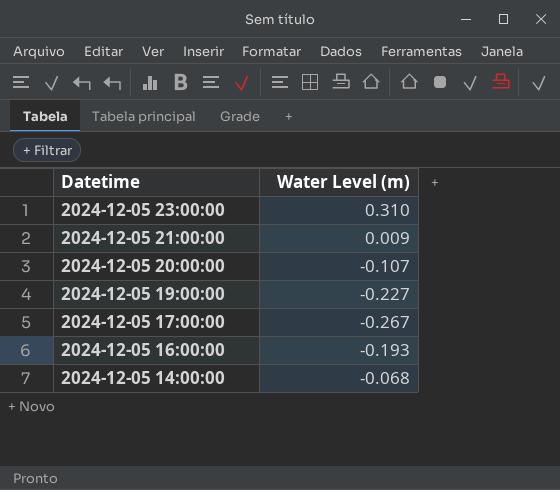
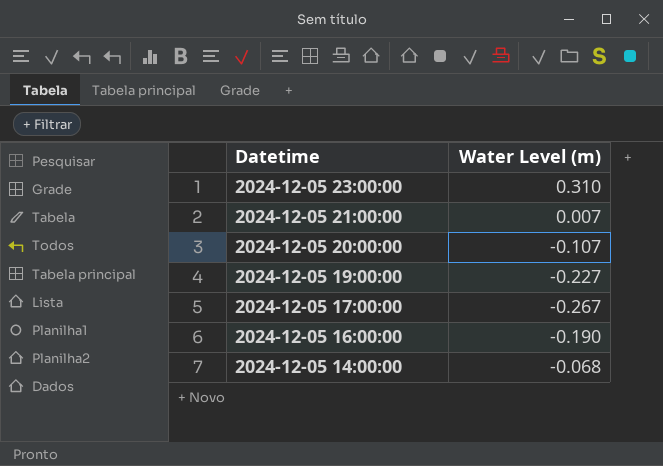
2024-12-05 21:00:00 | Water Level (m): 0.009 -> 0.007
2024-12-05 16:00:00 | Water Level (m): -0.193 -> -0.190

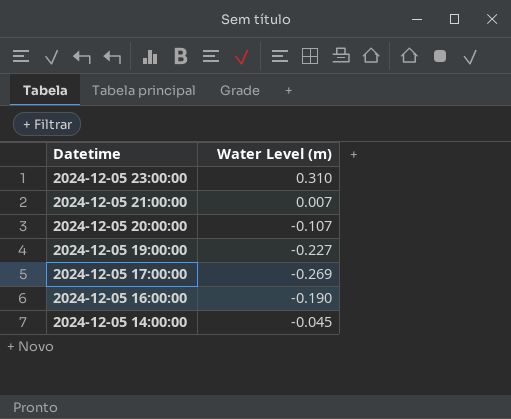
2024-12-05 17:00:00 | Water Level (m): -0.267 -> -0.269
2024-12-05 14:00:00 | Water Level (m): -0.068 -> -0.045

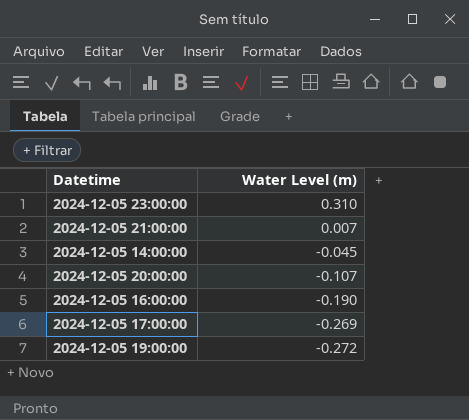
row order: Datetime descending -> Water Level (m) descending
2024-12-05 19:00:00 | Water Level (m): -0.227 -> -0.272

